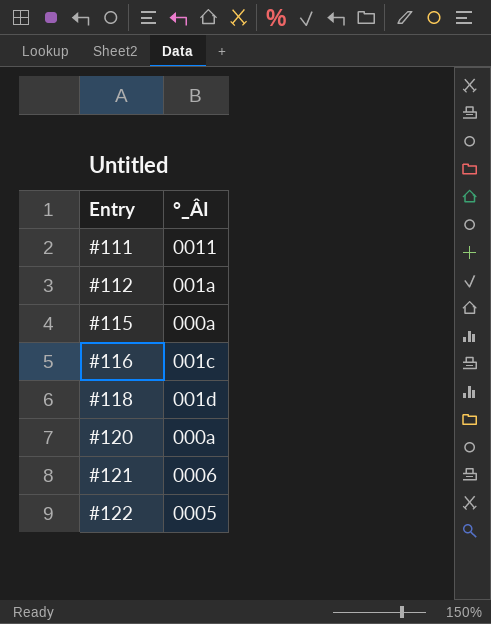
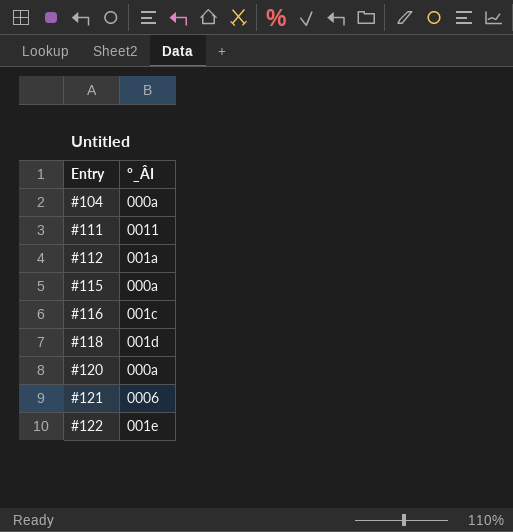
row #104: none -> 000a
#122 | °_ÂI: 0005 -> 001e

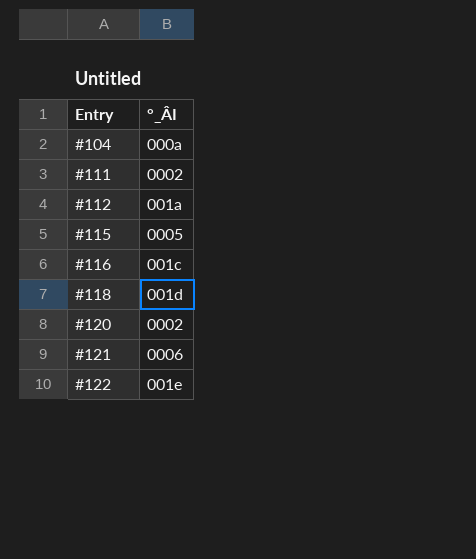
#111 | °_ÂI: 0011 -> 0002
#115 | °_ÂI: 000a -> 0005
#120 | °_ÂI: 000a -> 0002

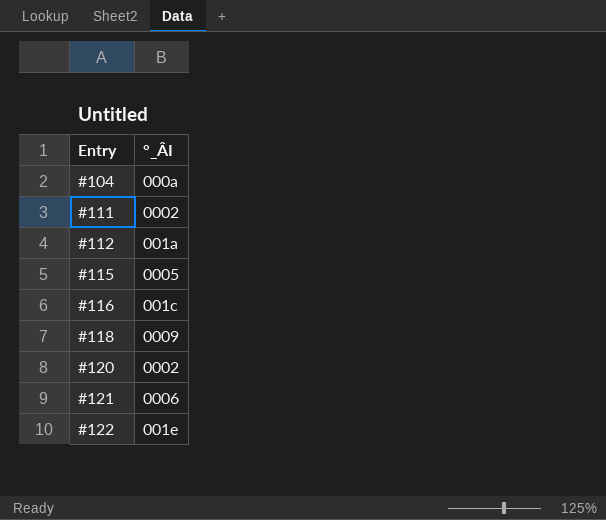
#118 | °_ÂI: 001d -> 0009

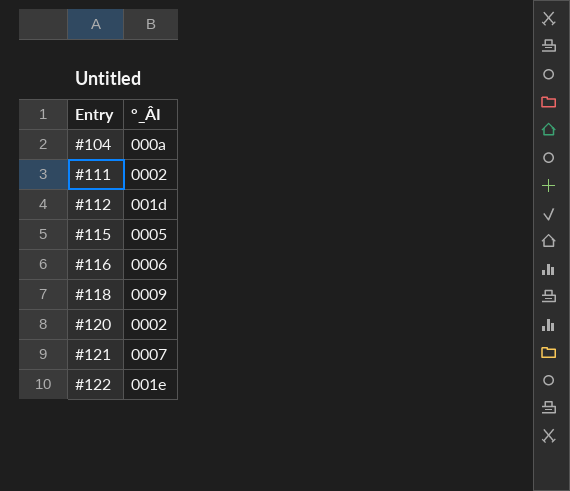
#112 | °_ÂI: 001a -> 001d
#116 | °_ÂI: 001c -> 0006
#121 | °_ÂI: 0006 -> 0007

